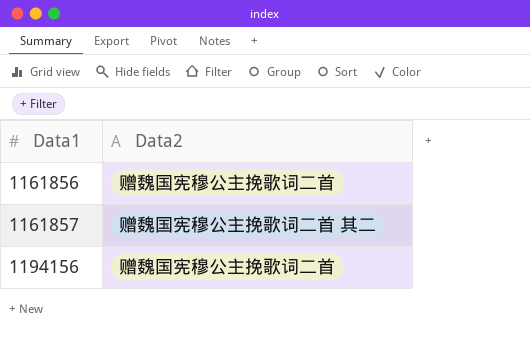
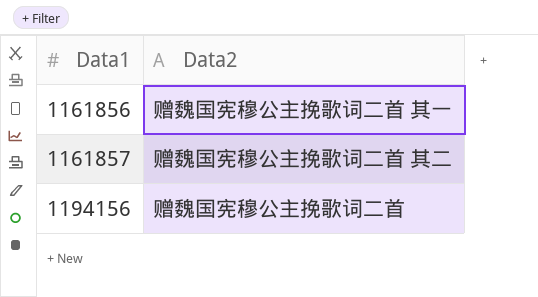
1161856 | Data2: 赠魏国宪穆公主挽歌词二首 -> 赠魏国宪穆公主挽歌词二首 其一

